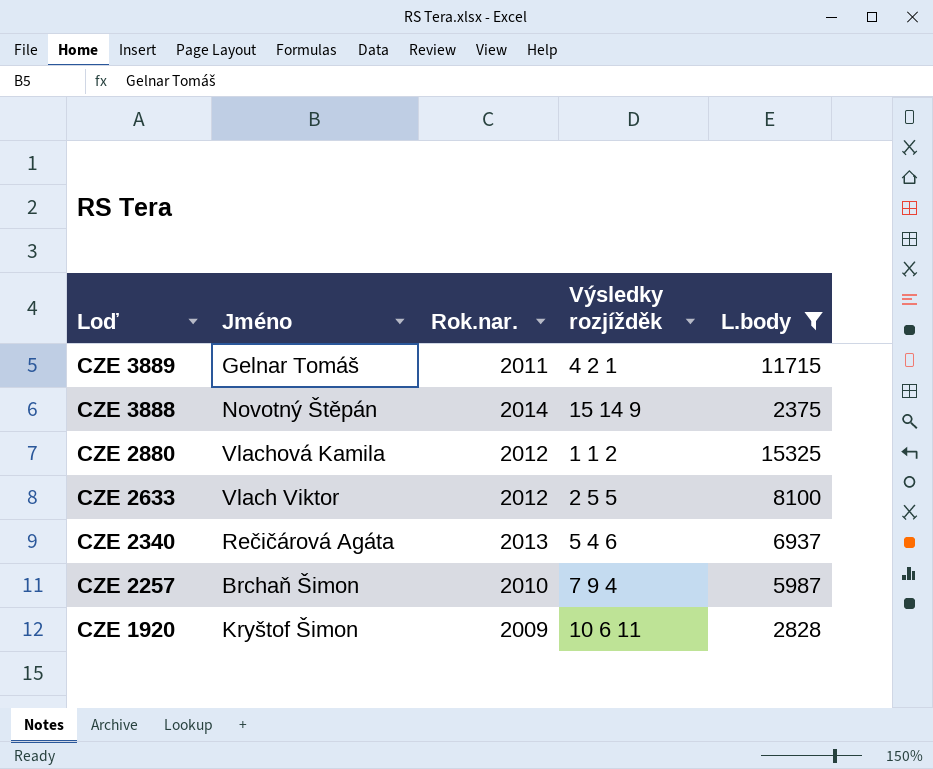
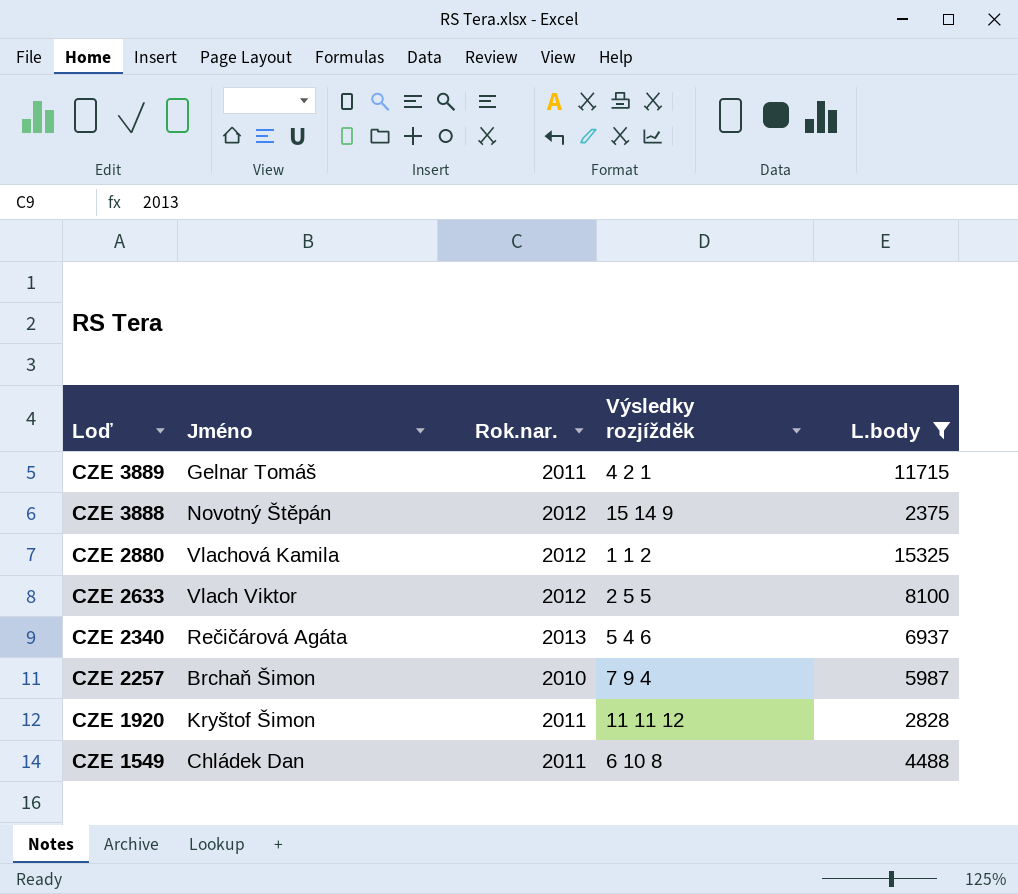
CZE 3888 | Rok.nar.: 2014 -> 2012
CZE 1920 | Rok.nar.: 2009 -> 2011
CZE 1920 | Výsledky rozjížděk: 10 6 11 -> 11 11 12
row CZE 1549: none -> Chládek Dan | 2011 | 6 10 8 | 4488

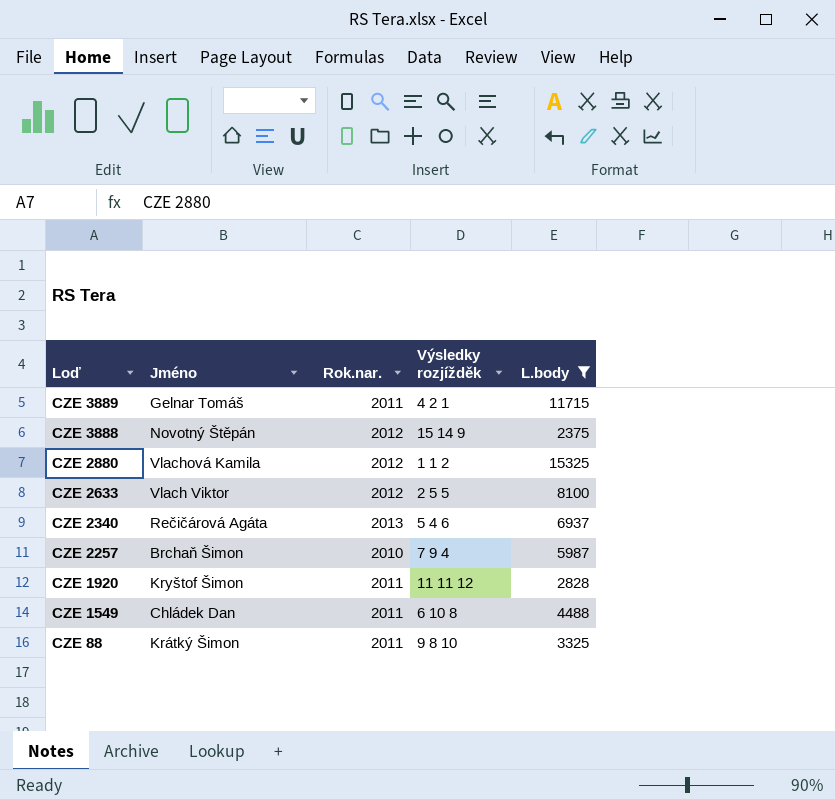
row CZE 88: none -> Krátký Šimon | 2011 | 9 8 10 | 3325

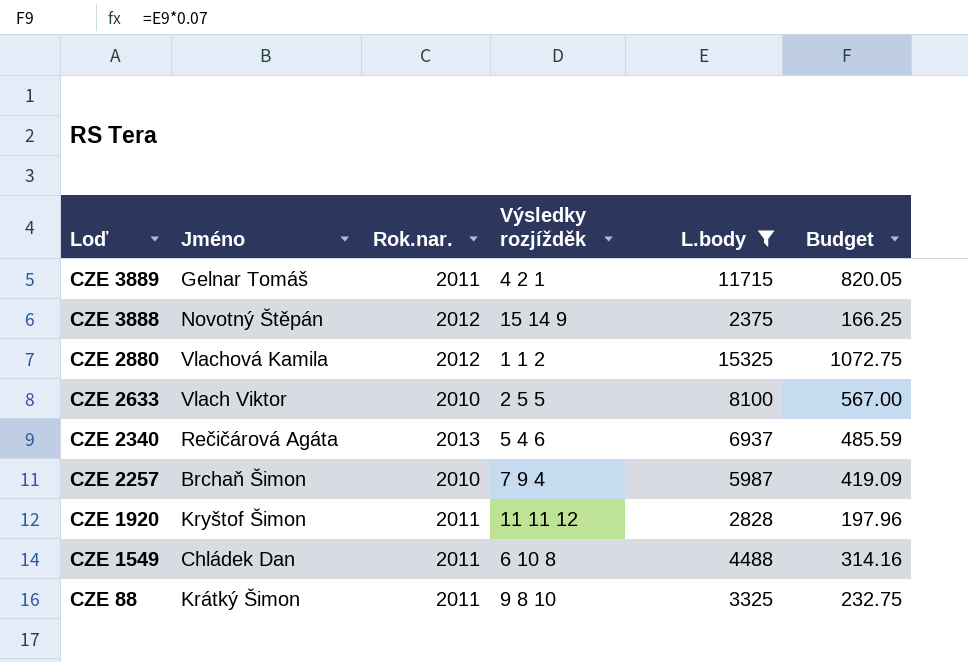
column Budget | formula: none -> [L.body] * 0.07
CZE 2633 | Rok.nar.: 2012 -> 2010

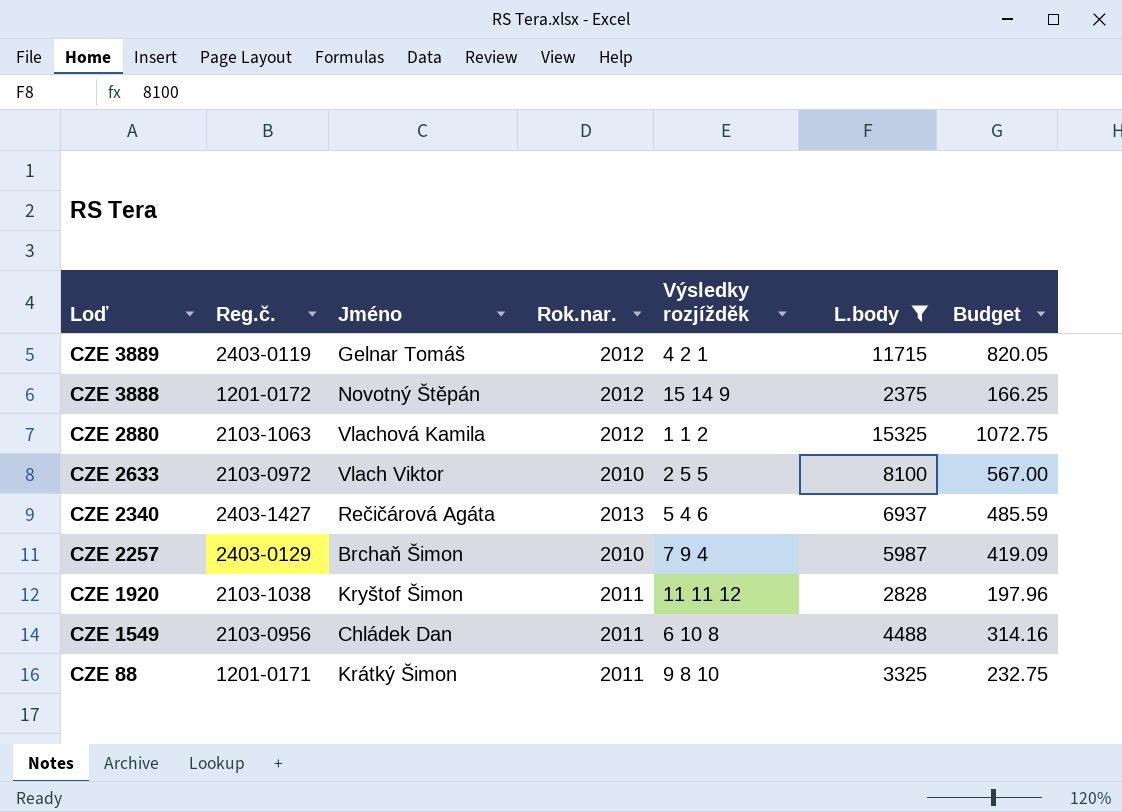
column Reg.č. | position: none -> 2
CZE 3889 | Rok.nar.: 2011 -> 2012

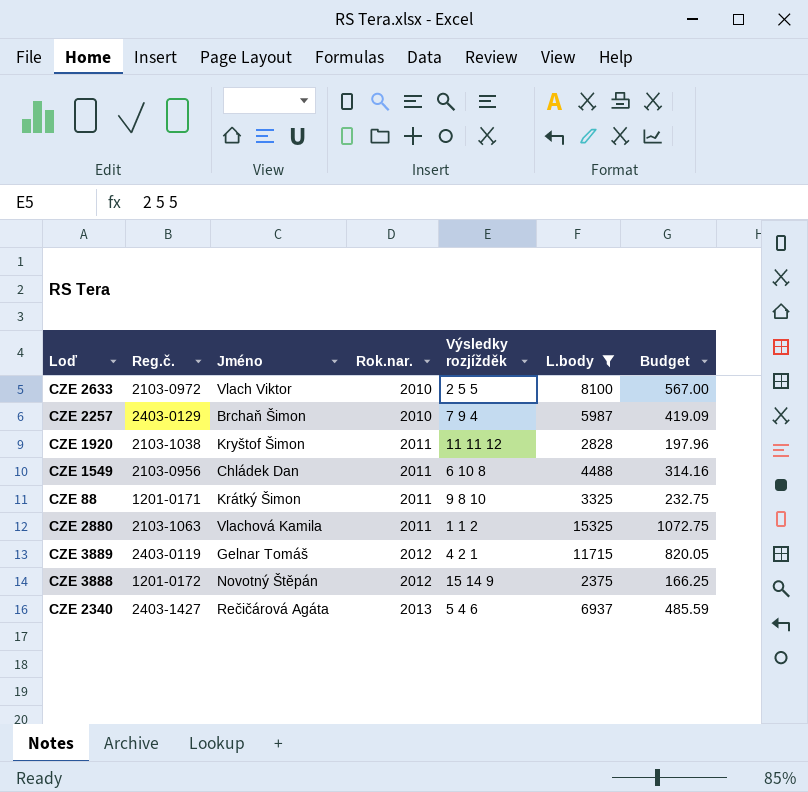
row order: Loď descending -> Rok.nar. ascending
CZE 2880 | Rok.nar.: 2012 -> 2011

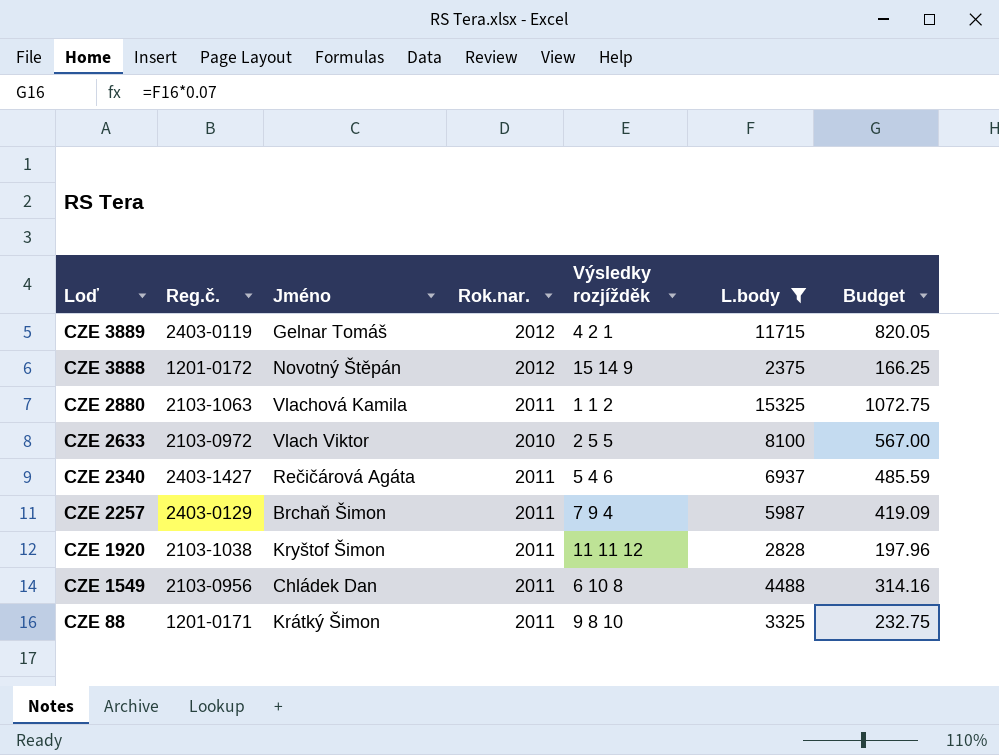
row order: Rok.nar. ascending -> Loď descending
CZE 2340 | Rok.nar.: 2013 -> 2011
CZE 2257 | Rok.nar.: 2010 -> 2011

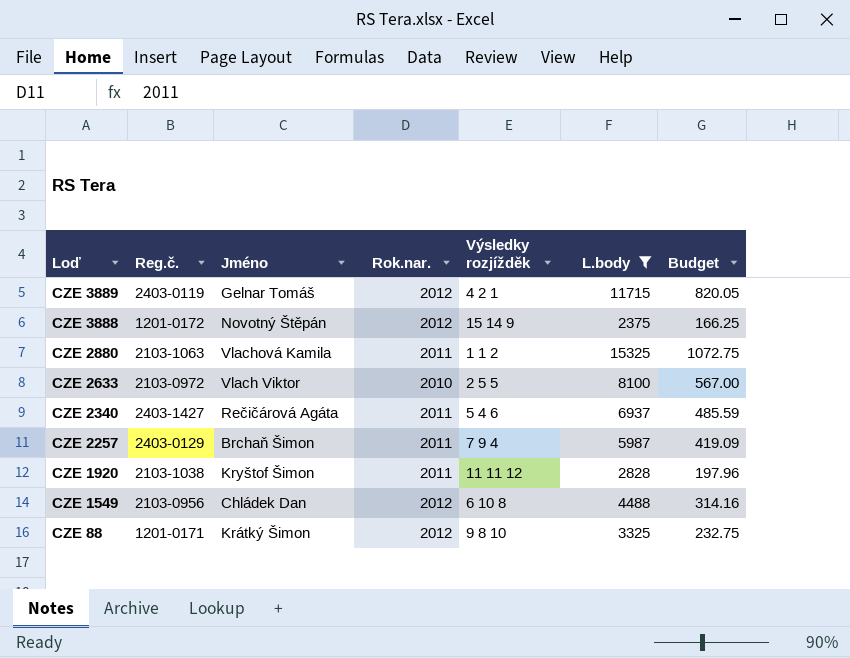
CZE 1549 | Rok.nar.: 2011 -> 2012
CZE 88 | Rok.nar.: 2011 -> 2012

